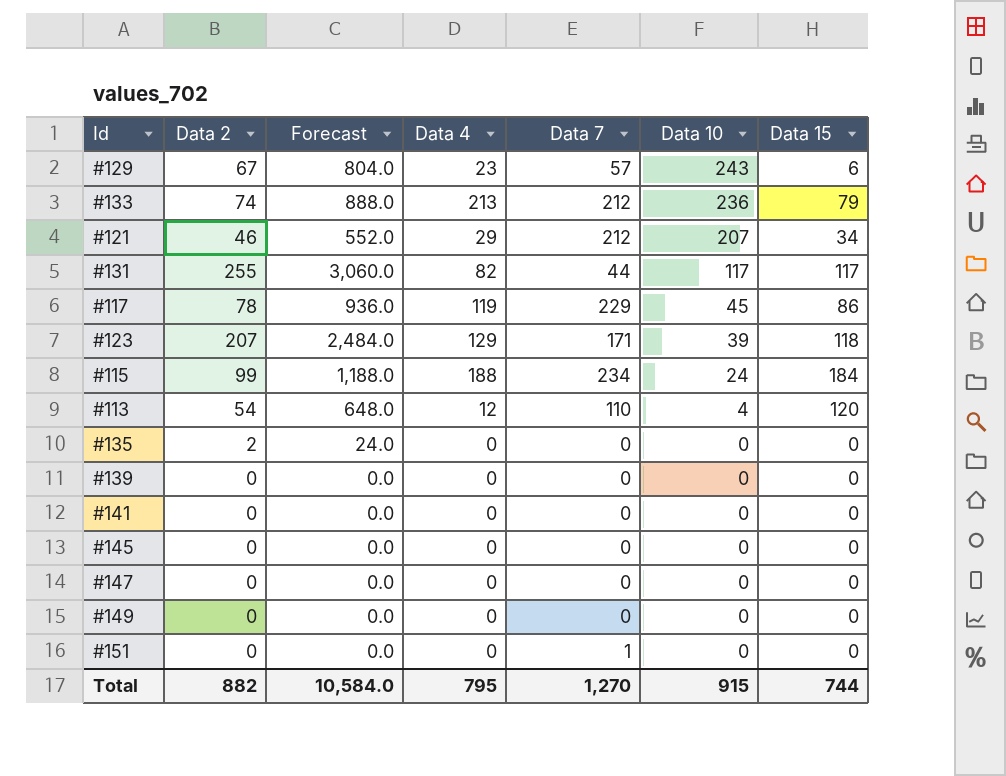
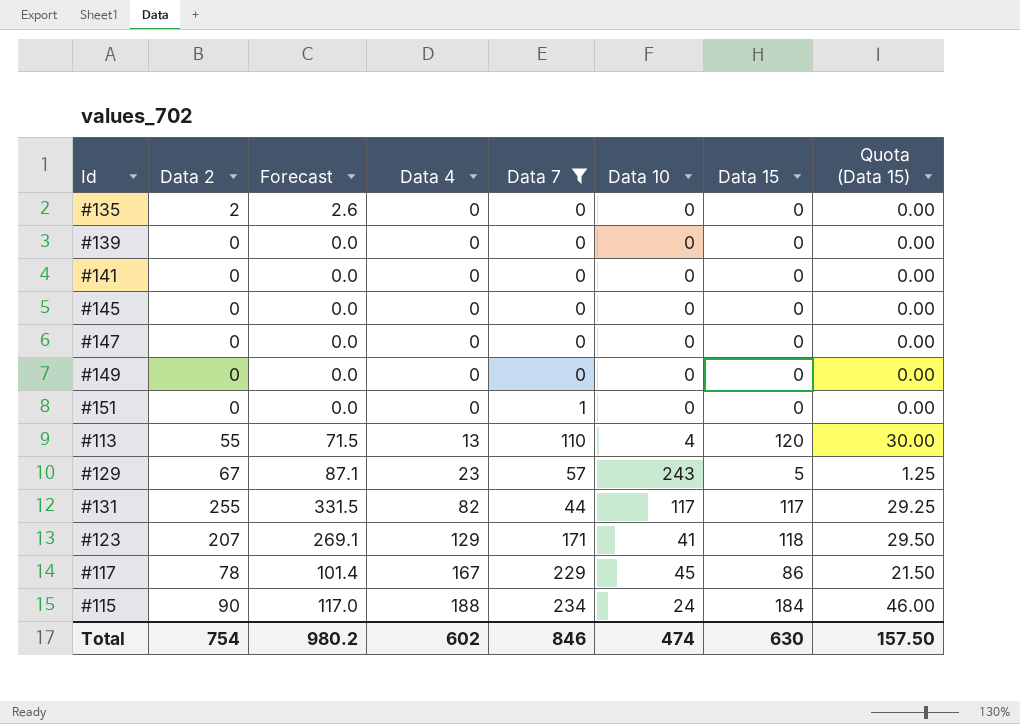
filter: none -> Data 7 != 212
row order: Data 10 descending -> Data 4 ascending
column Forecast | formula: [Data 2] * 12 -> [Data 2] * 1.3
column Quota (Data 15) | formula: none -> [Data 15] * 0.25
#113 | Data 2: 54 -> 55
#113 | Data 4: 12 -> 13
#129 | Data 15: 6 -> 5
#123 | Data 10: 39 -> 41
#117 | Data 4: 119 -> 167
#115 | Data 2: 99 -> 90
Total | Data 2: 882 -> 754
Total | Forecast: 10,584.0 -> 980.2
Total | Data 4: 795 -> 602
Total | Data 7: 1,270 -> 846
Total | Data 10: 915 -> 474
Total | Data 15: 744 -> 630

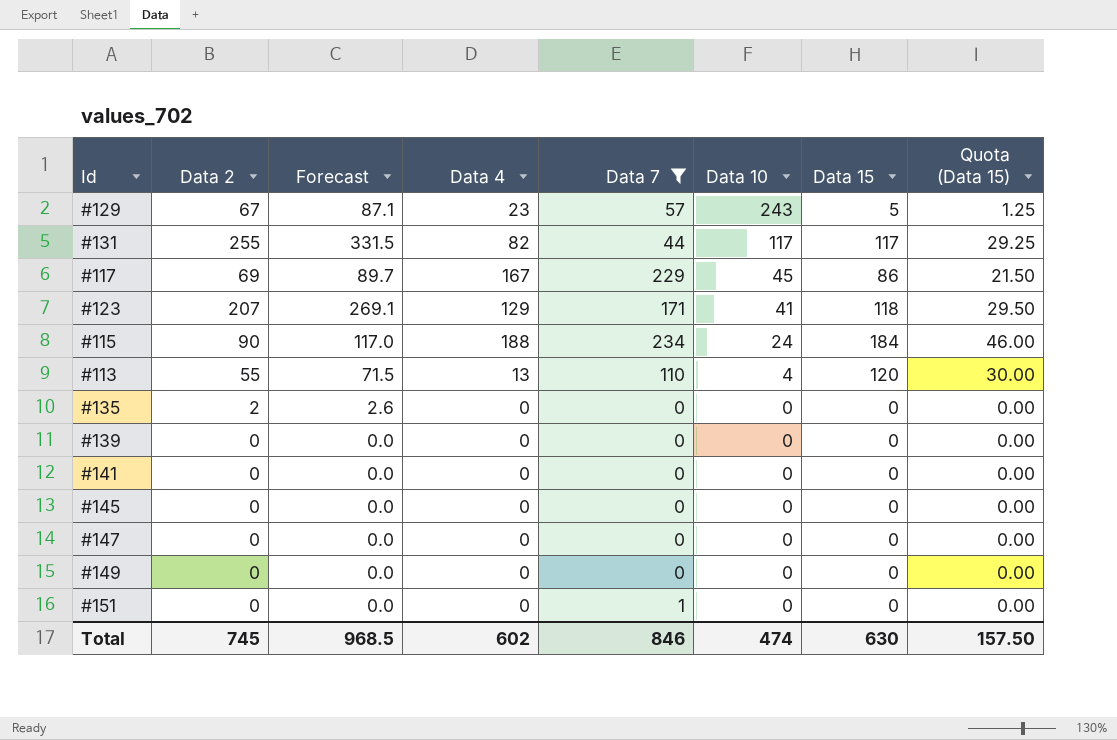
row order: Data 4 ascending -> Data 10 descending
#117 | Data 2: 78 -> 69
#117 | Forecast: 101.4 -> 89.7
Total | Data 2: 754 -> 745
Total | Forecast: 980.2 -> 968.5

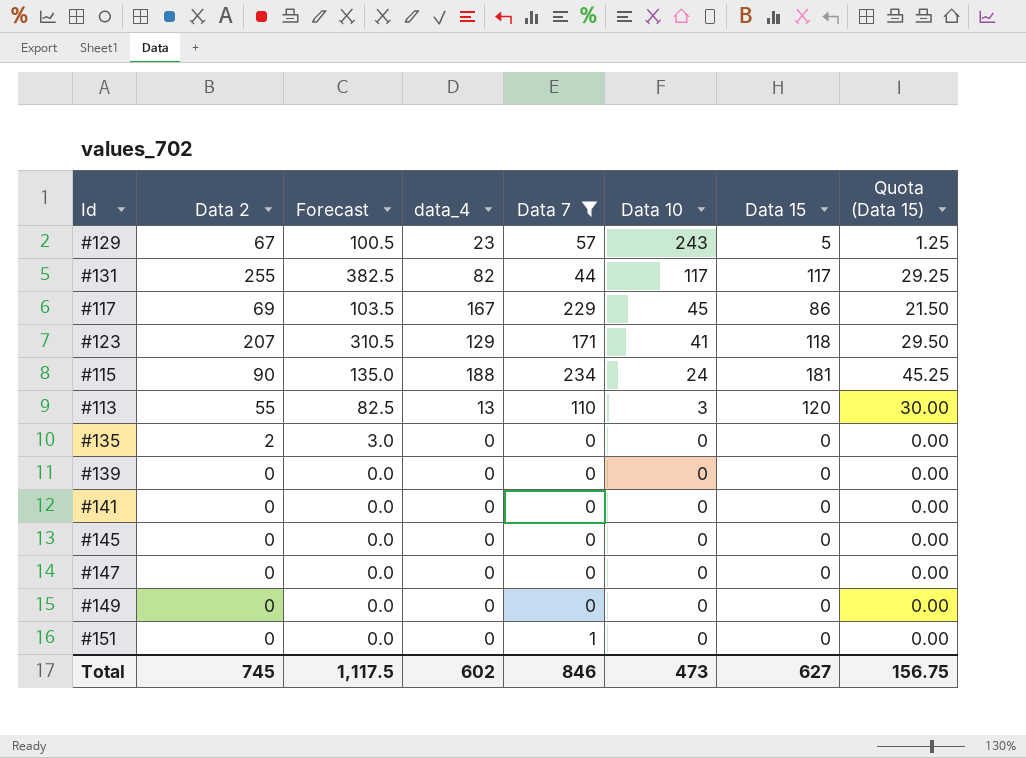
column Forecast | formula: [Data 2] * 1.3 -> [Data 2] * 1.5
column name: Data 4 -> data_4
#115 | Data 15: 184 -> 181
#115 | Quota (Data 15): 46.00 -> 45.25
#113 | Data 10: 4 -> 3
Total | Forecast: 968.5 -> 1,117.5
Total | Data 10: 474 -> 473
Total | Data 15: 630 -> 627
Total | Quota (Data 15): 157.50 -> 156.75

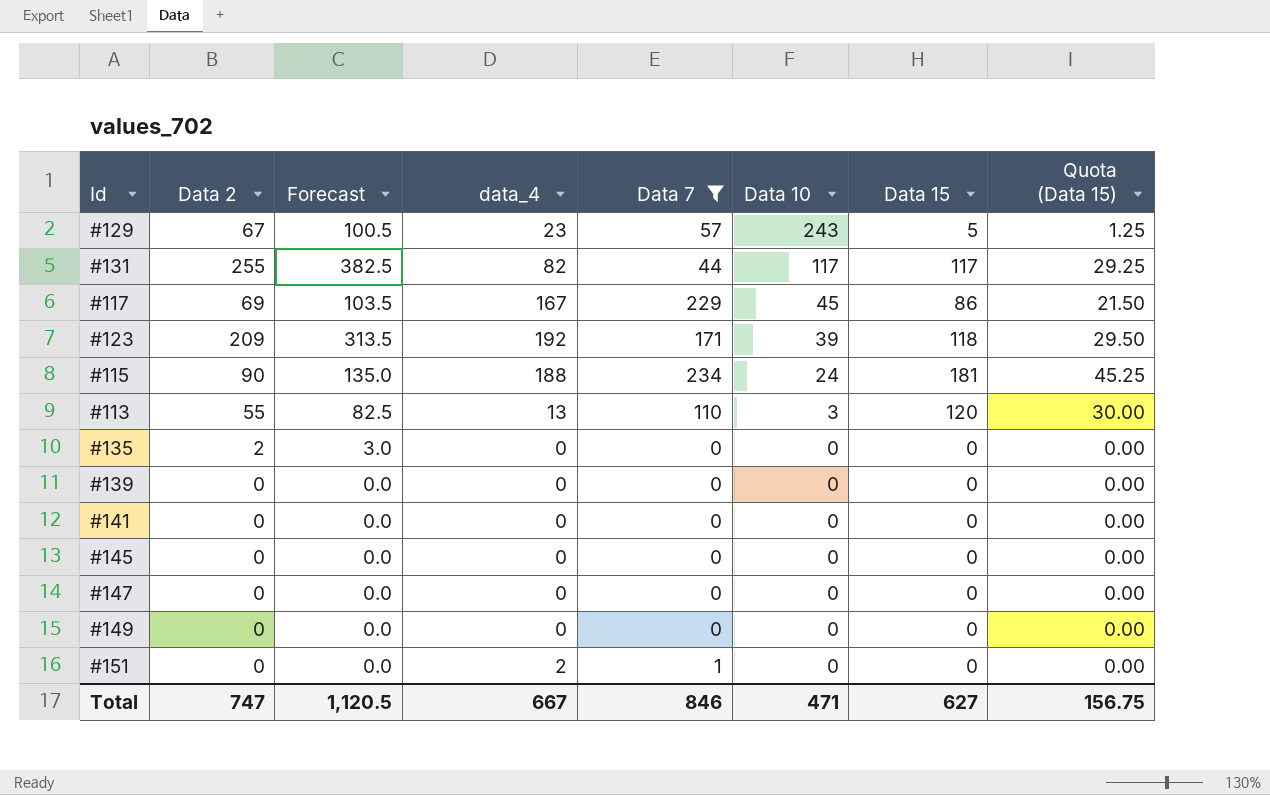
#123 | Data 2: 207 -> 209
#123 | Forecast: 310.5 -> 313.5
#123 | data_4: 129 -> 192
#123 | Data 10: 41 -> 39
#151 | data_4: 0 -> 2
Total | Data 2: 745 -> 747
Total | Forecast: 1,117.5 -> 1,120.5
Total | data_4: 602 -> 667
Total | Data 10: 473 -> 471

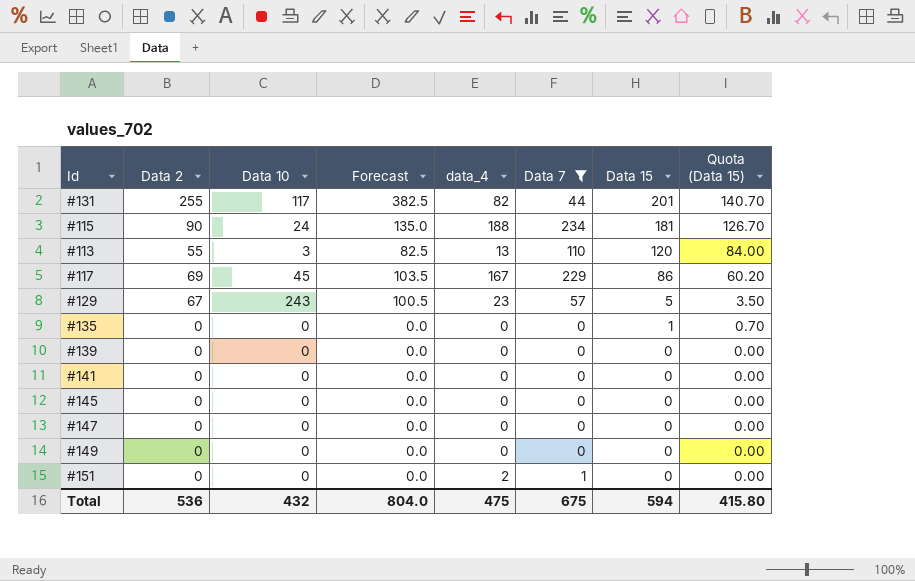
row order: Data 10 descending -> Data 15 descending
column Data 10 | position: 6 -> 3
column Quota (Data 15) | formula: [Data 15] * 0.25 -> [Data 15] * 0.7
row #123: 209 | 313.5 | 192 | 171 | 39 | 118 | 29.50 -> none
#131 | Data 15: 117 -> 201
#135 | Data 2: 2 -> 0
#135 | Forecast: 3.0 -> 0.0
#135 | Data 15: 0 -> 1
Total | Data 2: 747 -> 536
Total | Data 10: 471 -> 432
Total | Forecast: 1,120.5 -> 804.0
Total | data_4: 667 -> 475
Total | Data 7: 846 -> 675
Total | Data 15: 627 -> 594
Total | Quota (Data 15): 156.75 -> 415.80

